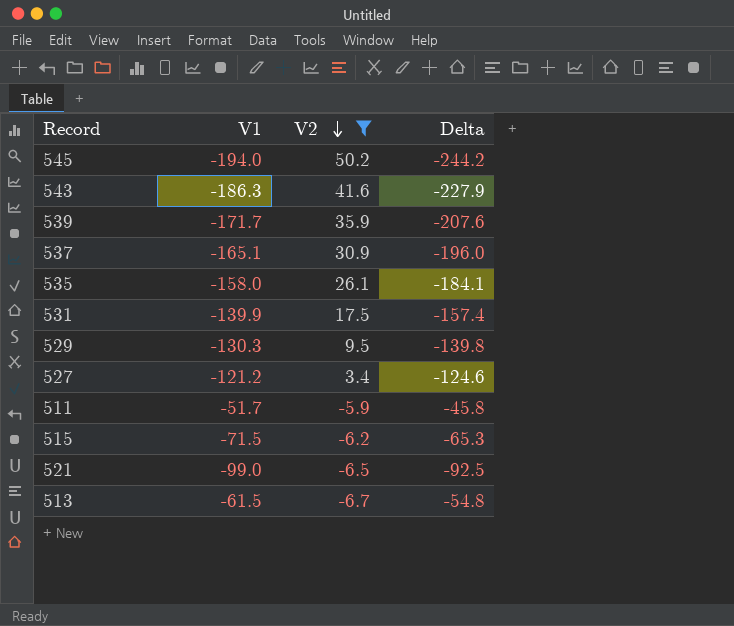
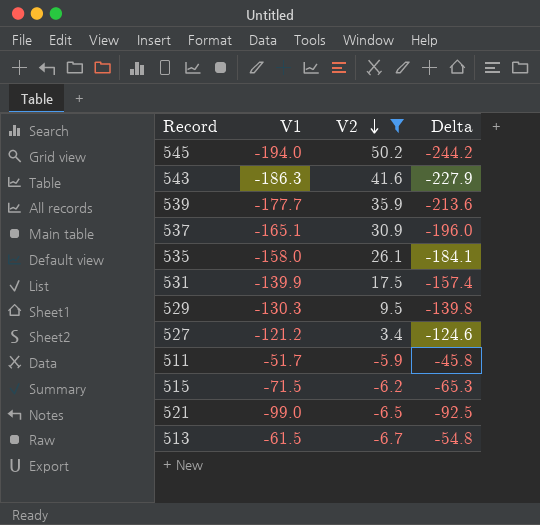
539 | V1: -171.7 -> -177.7
539 | Delta: -207.6 -> -213.6

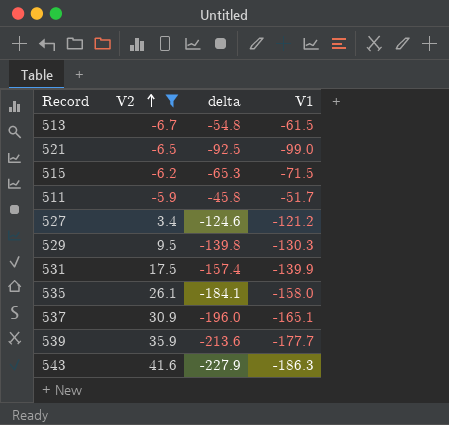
row order: V2 descending -> V2 ascending
column name: Delta -> delta
column V1 | position: 2 -> 4
row 545: -194.0 | 50.2 | -244.2 -> none

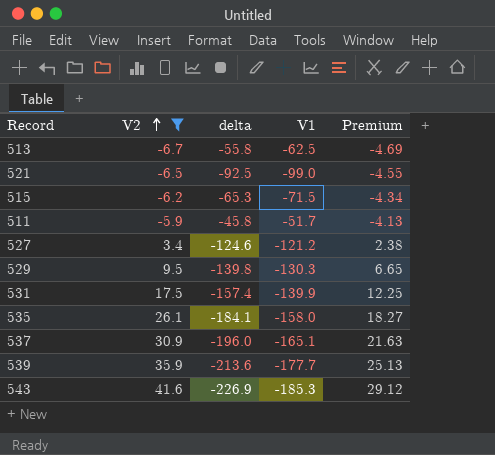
column Premium | formula: none -> [V2] * 0.7
513 | delta: -54.8 -> -55.8
513 | V1: -61.5 -> -62.5
543 | delta: -227.9 -> -226.9
543 | V1: -186.3 -> -185.3

